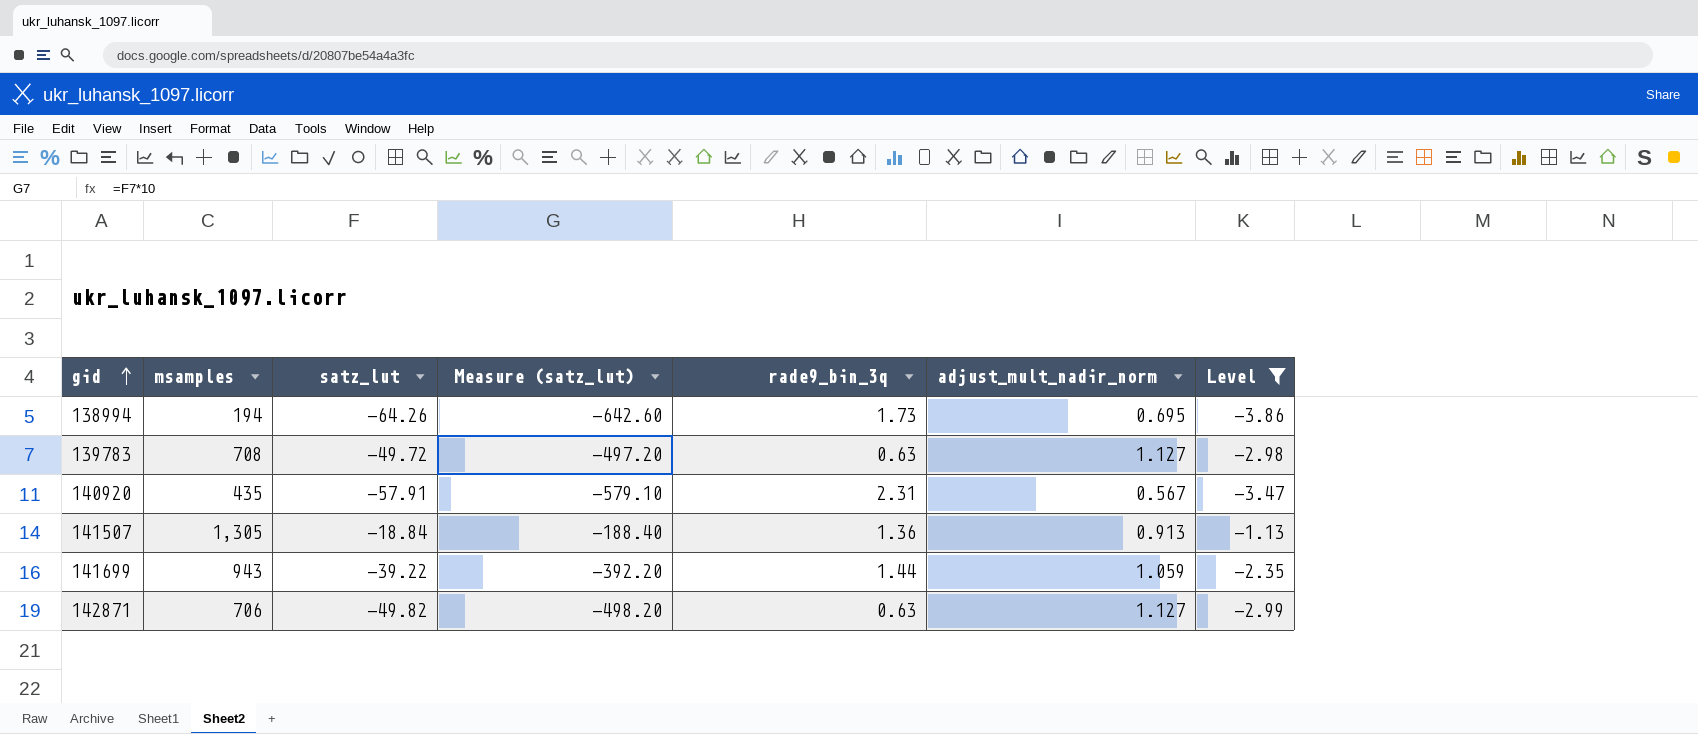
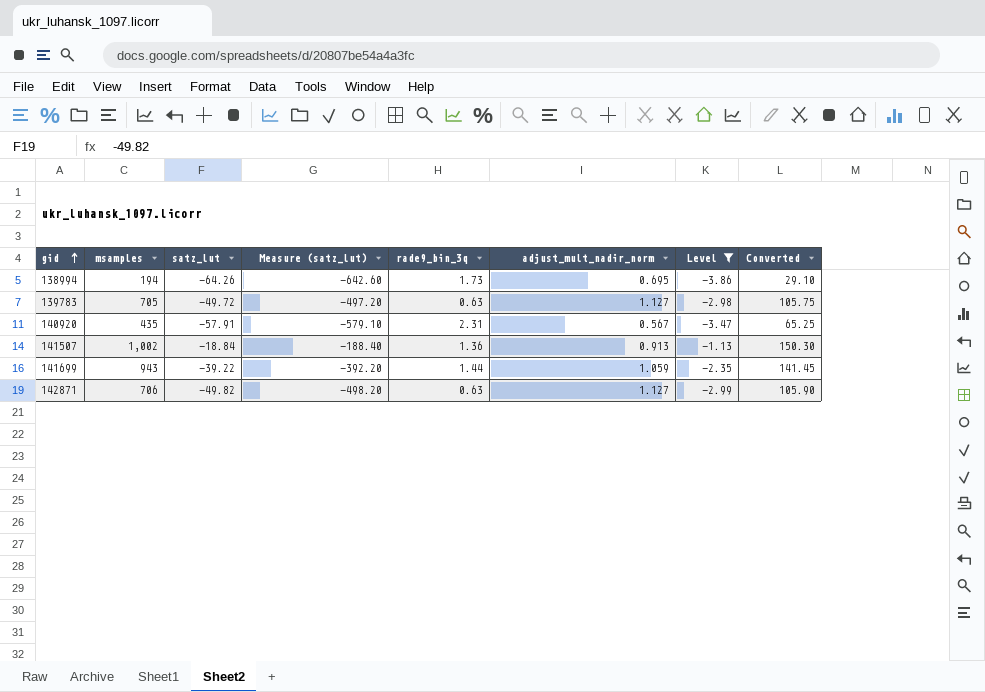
column Converted | formula: none -> [msamples] * 0.15
139783 | msamples: 708 -> 705
141507 | msamples: 1,305 -> 1,002

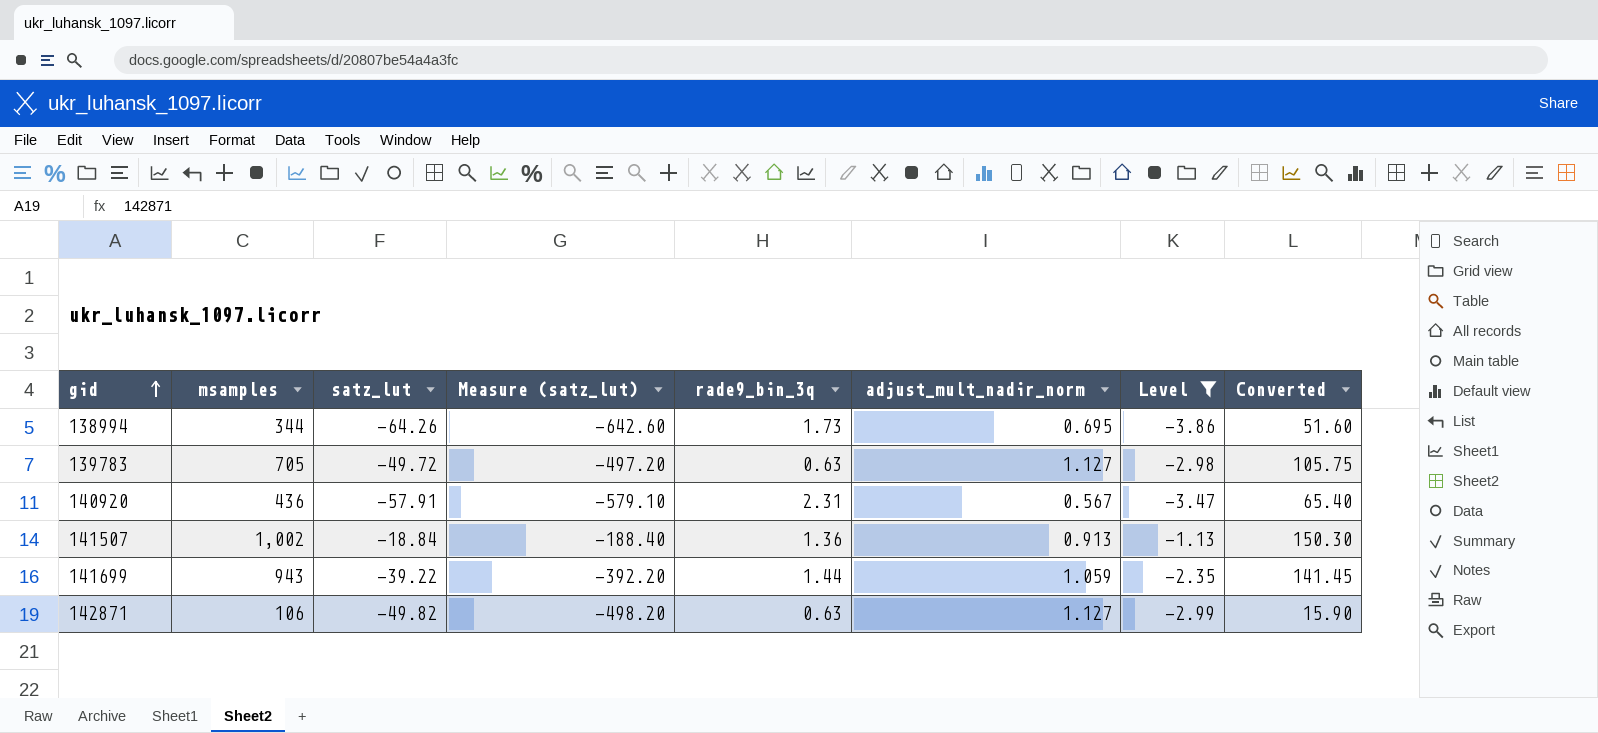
138994 | msamples: 194 -> 344
138994 | Converted: 29.10 -> 51.60
140920 | msamples: 435 -> 436
140920 | Converted: 65.25 -> 65.40
142871 | msamples: 706 -> 106
142871 | Converted: 105.90 -> 15.90

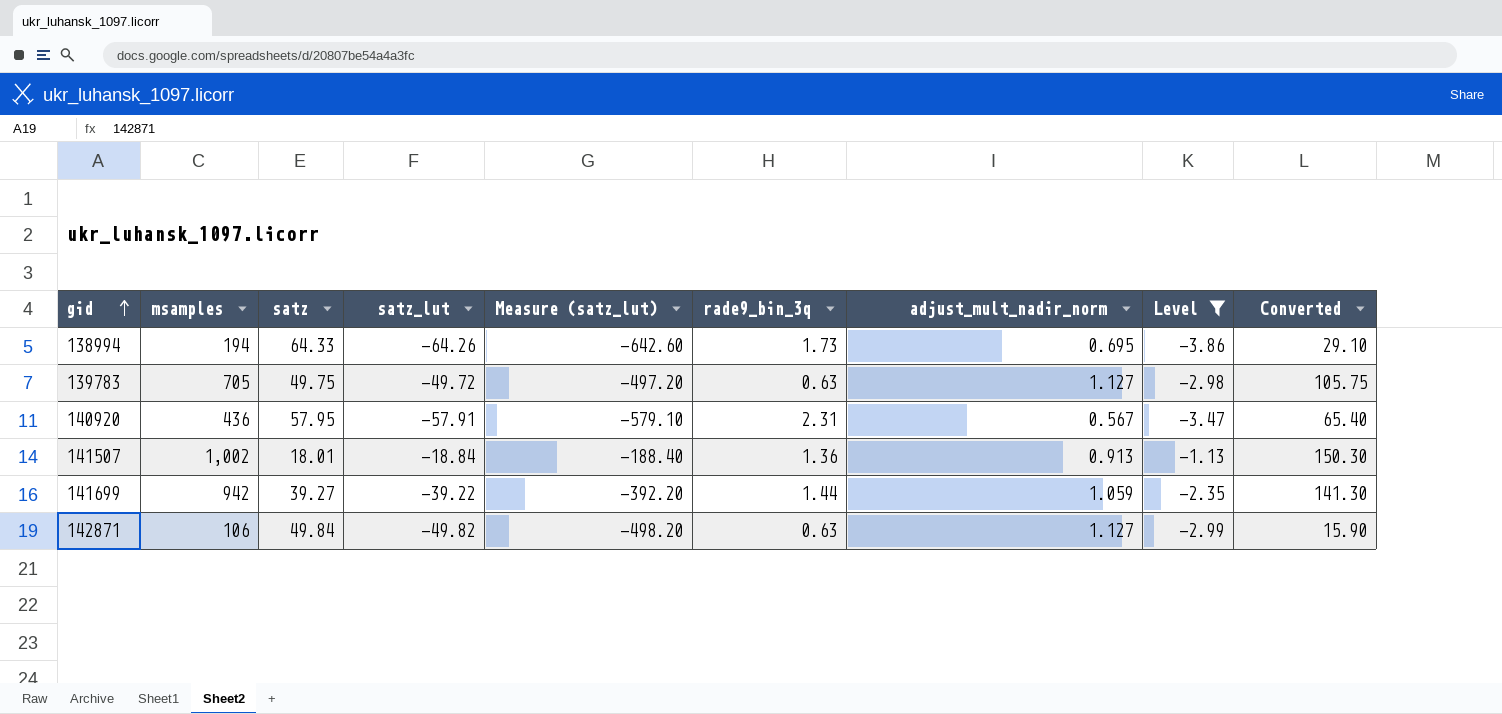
column satz | position: none -> 3
138994 | msamples: 344 -> 194
138994 | Converted: 51.60 -> 29.10
141699 | msamples: 943 -> 942
141699 | Converted: 141.45 -> 141.30

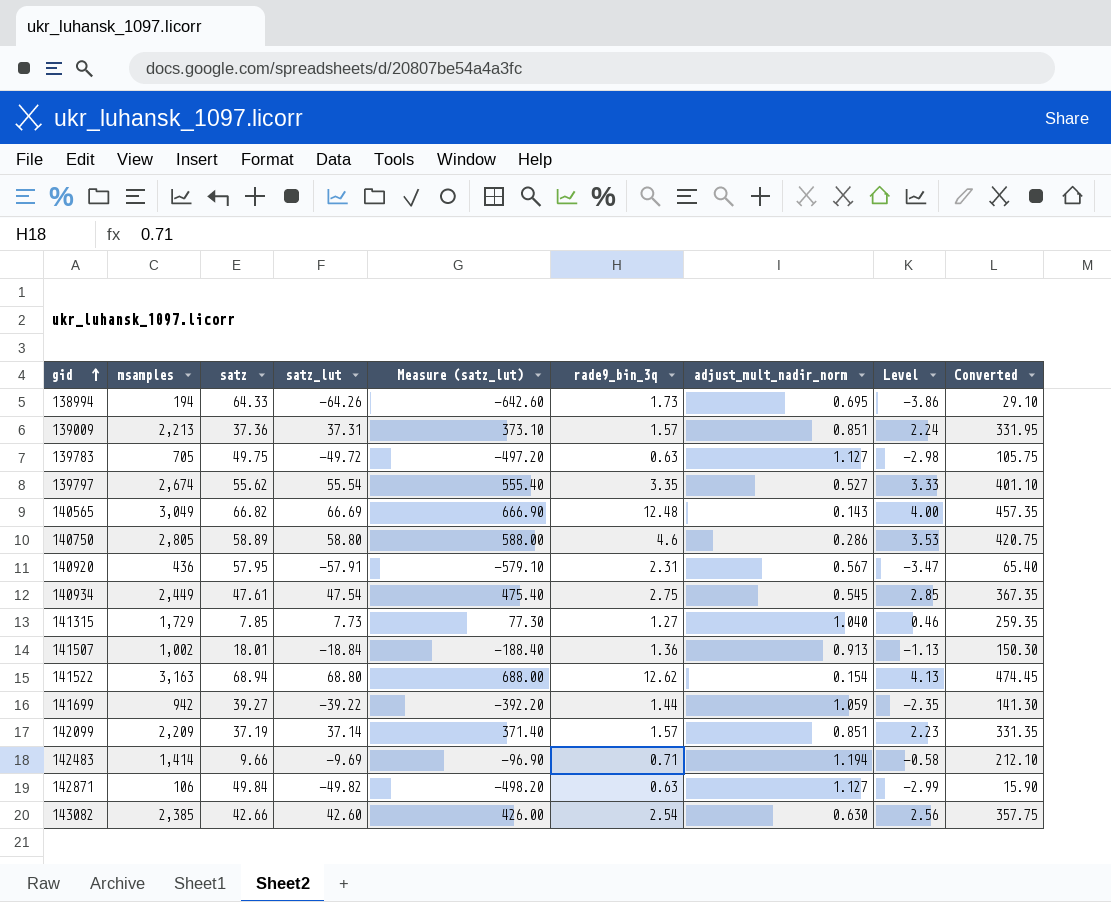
filter: Level <= -1.13 -> none

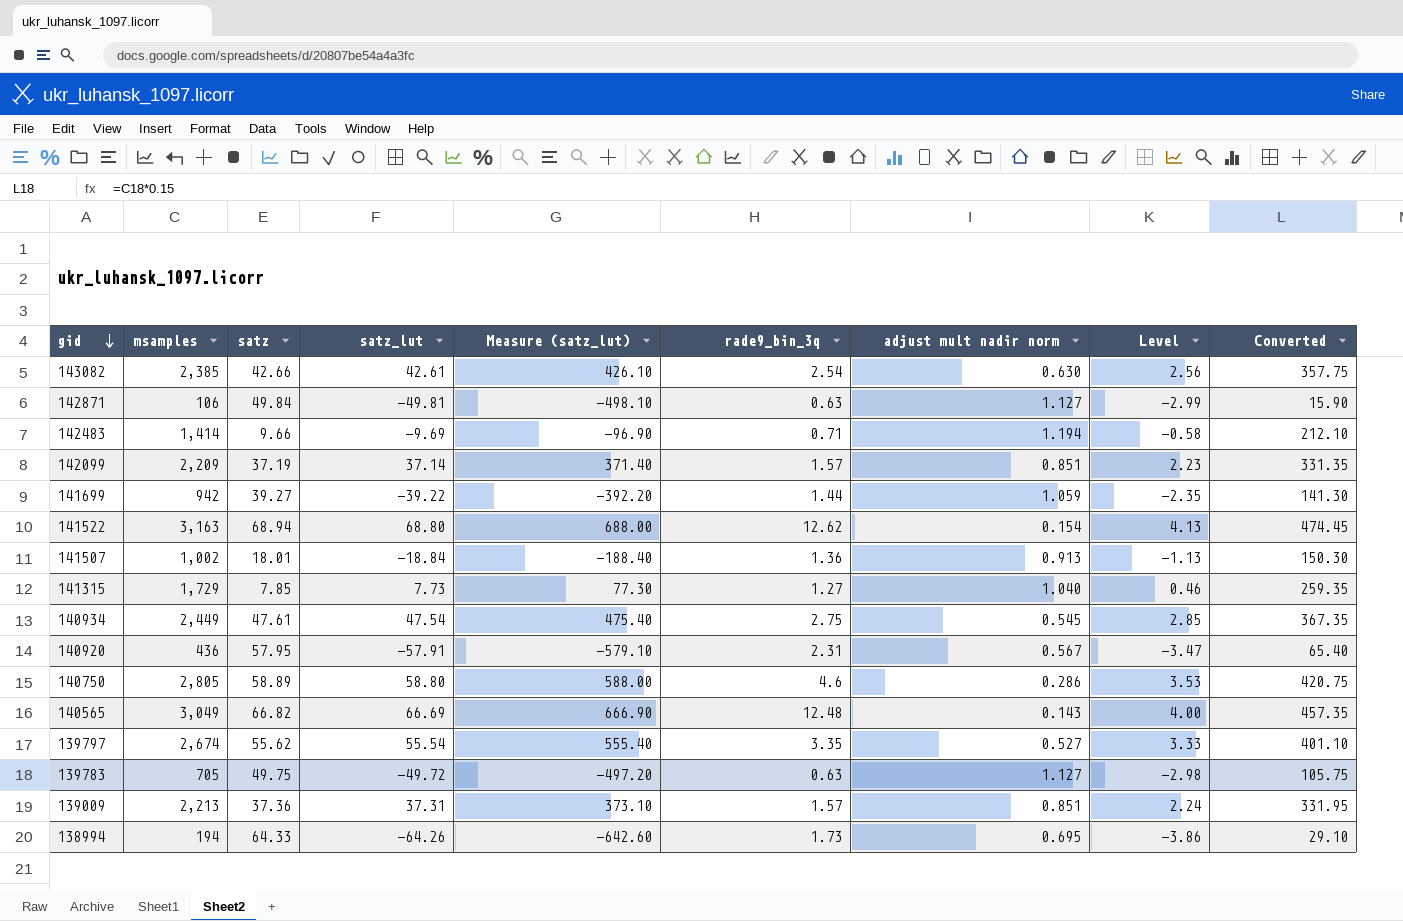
row order: gid ascending -> gid descending
column name: adjust_mult_nadir_norm -> adjust mult nadir norm
143082 | satz_lut: 42.60 -> 42.61
143082 | Measure (satz_lut): 426.00 -> 426.10
142871 | satz_lut: -49.82 -> -49.81
142871 | Measure (satz_lut): -498.20 -> -498.10

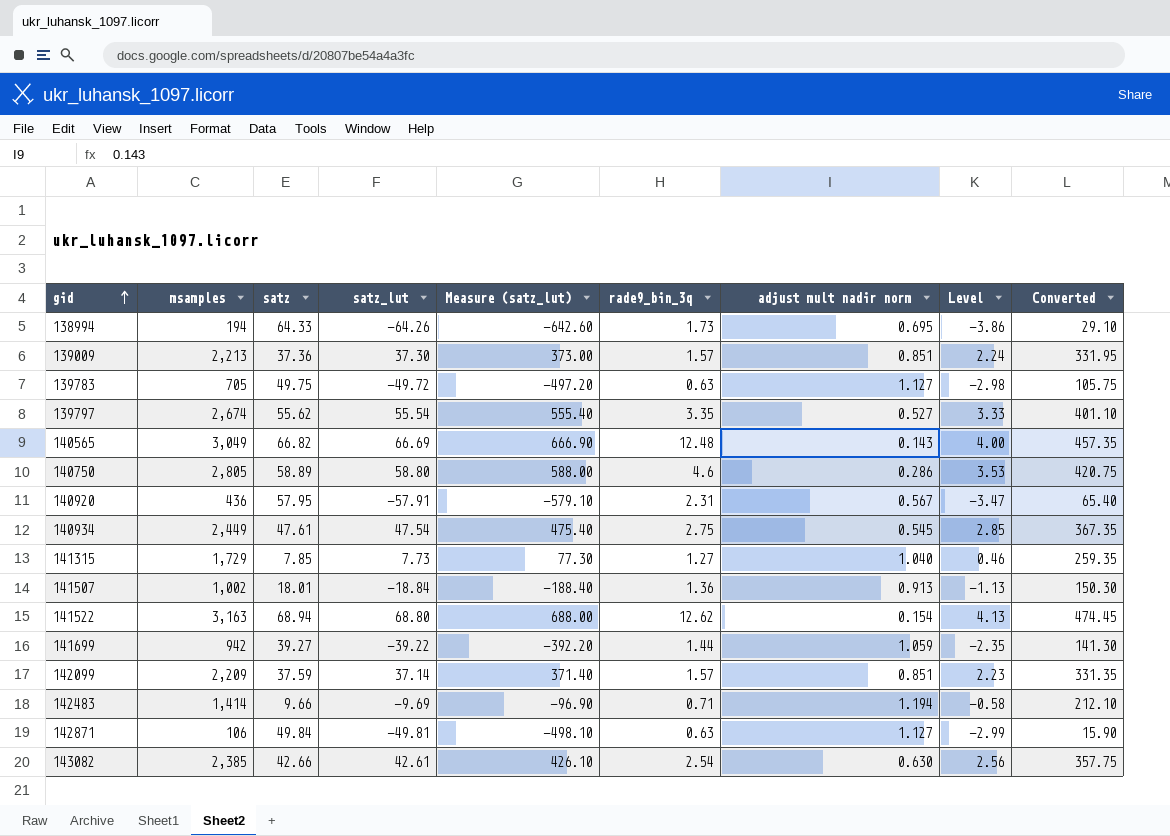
row order: gid descending -> gid ascending
139009 | satz_lut: 37.31 -> 37.30
139009 | Measure (satz_lut): 373.10 -> 373.00
142099 | satz: 37.19 -> 37.59

